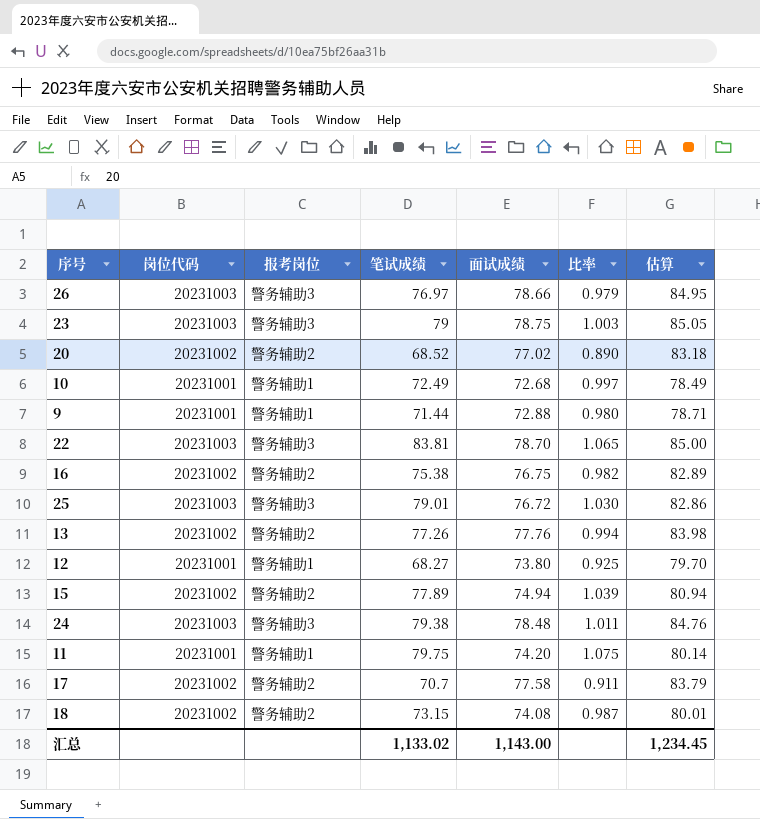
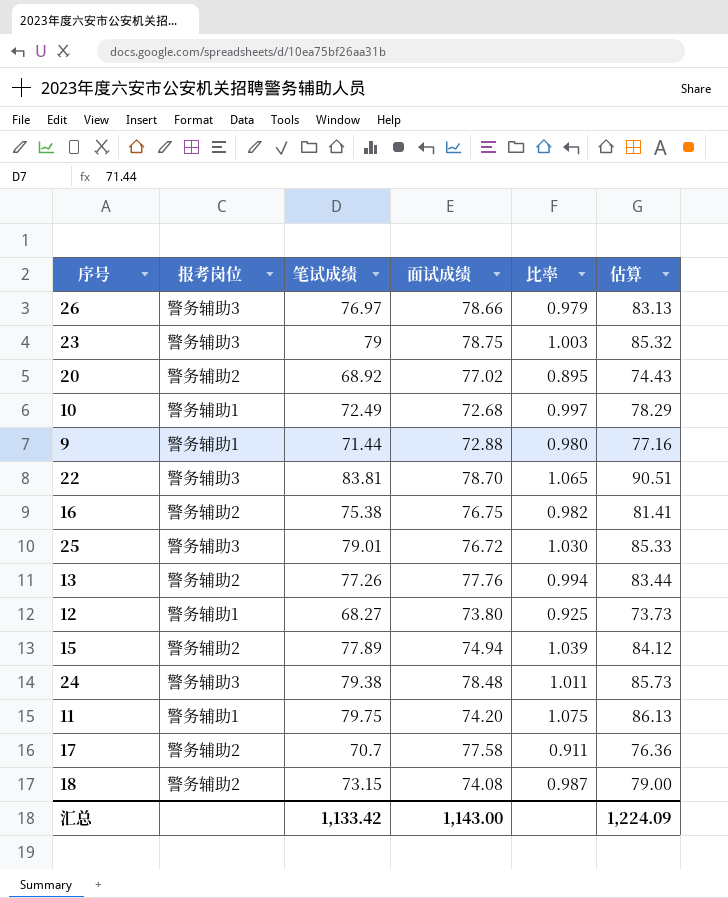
column 岗位代码 | position: 2 -> none
column 估算 | formula: [面试成绩] * 1.08 -> [笔试成绩] * 1.08
20 | 笔试成绩: 68.52 -> 68.92
20 | 比率: 0.890 -> 0.895
汇总 | 笔试成绩: 1,133.02 -> 1,133.42
汇总 | 估算: 1,234.45 -> 1,224.09

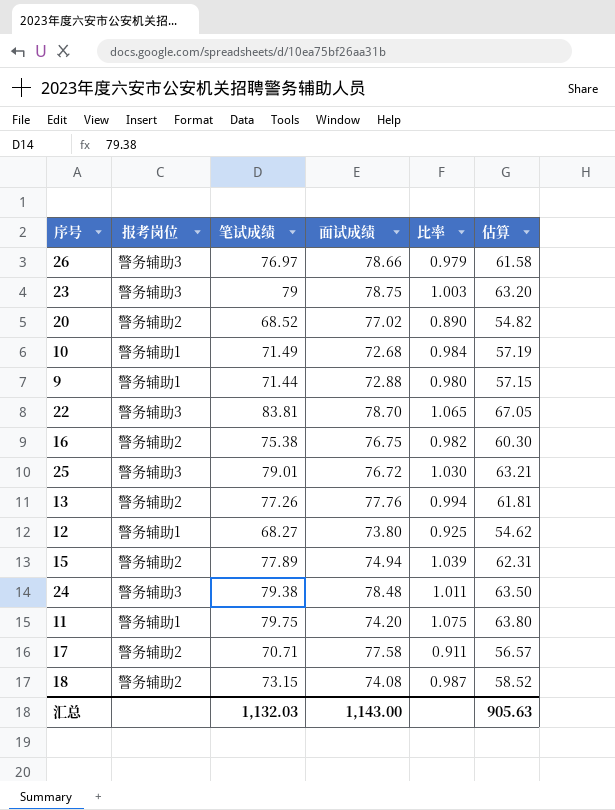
column 估算 | formula: [笔试成绩] * 1.08 -> [笔试成绩] * 0.8
20 | 笔试成绩: 68.92 -> 68.52
20 | 比率: 0.895 -> 0.890
10 | 笔试成绩: 72.49 -> 71.49
10 | 比率: 0.997 -> 0.984
17 | 笔试成绩: 70.7 -> 70.71
汇总 | 笔试成绩: 1,133.42 -> 1,132.03
汇总 | 估算: 1,224.09 -> 905.63

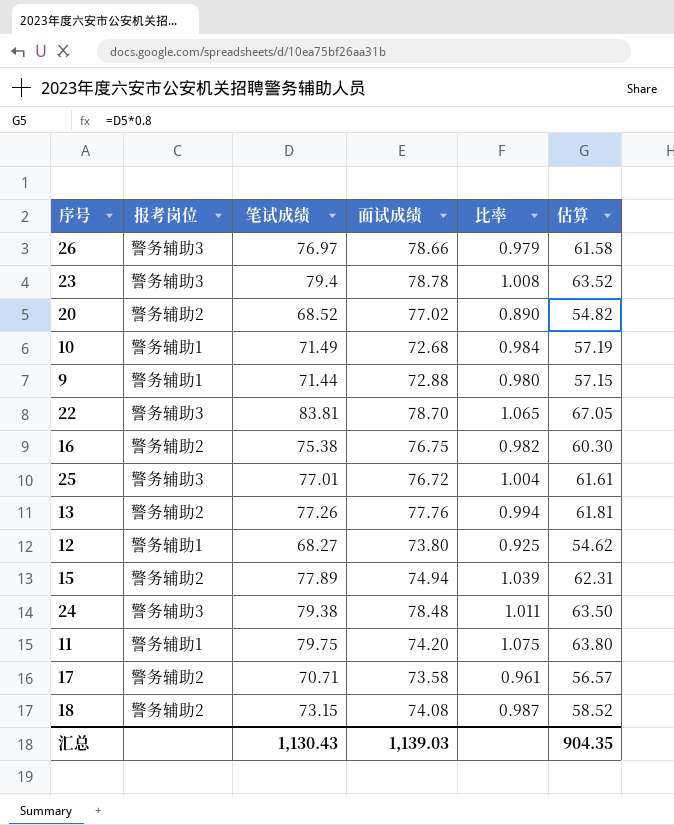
23 | 笔试成绩: 79 -> 79.4
23 | 面试成绩: 78.75 -> 78.78
23 | 比率: 1.003 -> 1.008
23 | 估算: 63.20 -> 63.52
25 | 笔试成绩: 79.01 -> 77.01
25 | 比率: 1.030 -> 1.004
25 | 估算: 63.21 -> 61.61
17 | 面试成绩: 77.58 -> 73.58
17 | 比率: 0.911 -> 0.961
汇总 | 笔试成绩: 1,132.03 -> 1,130.43
汇总 | 面试成绩: 1,143.00 -> 1,139.03
汇总 | 估算: 905.63 -> 904.35

